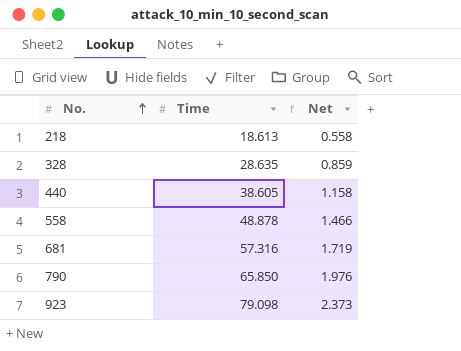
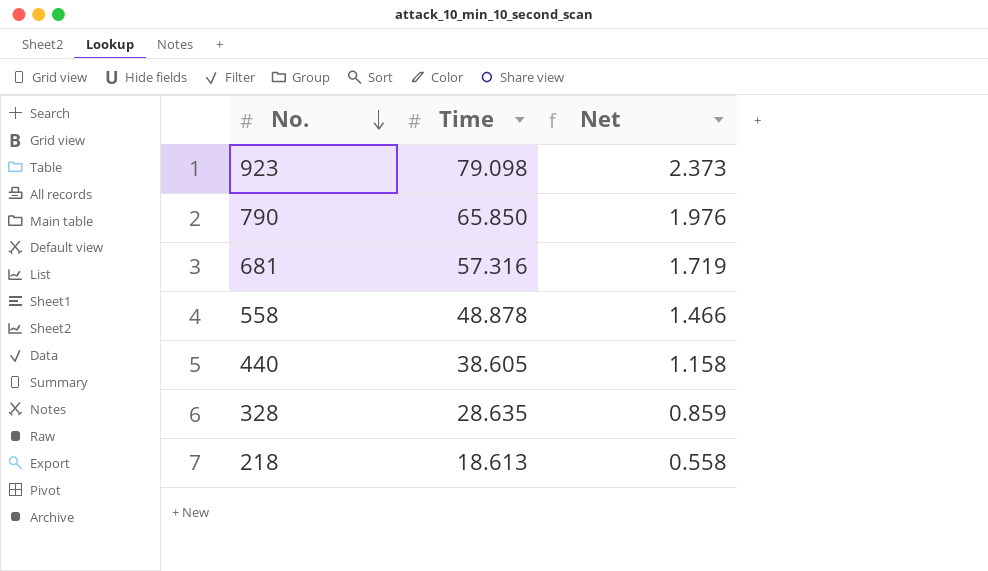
row order: No. ascending -> No. descending

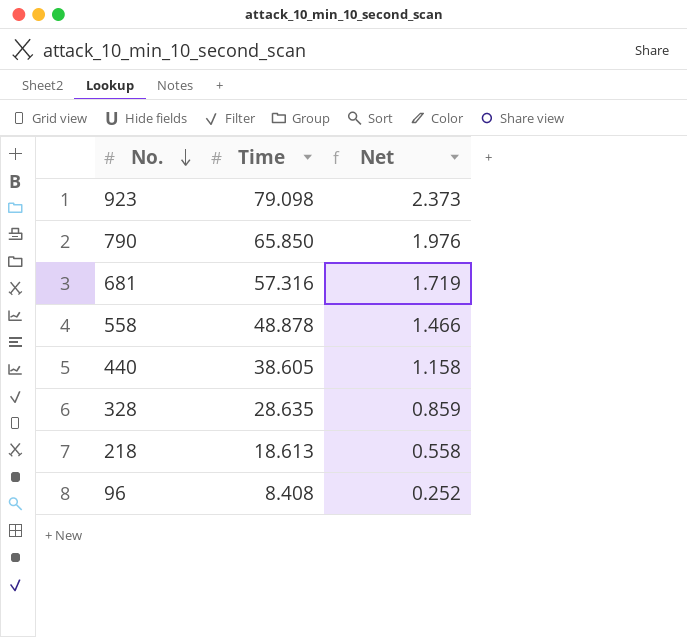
row 96: none -> 8.408 | 0.252

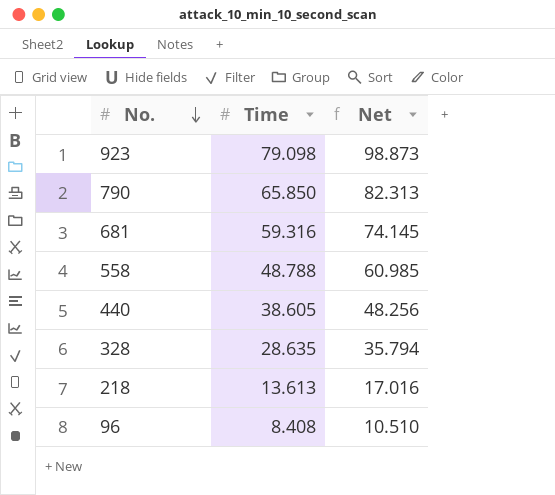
column Net | formula: [Time] * 0.03 -> [Time] * 1.25
681 | Time: 57.316 -> 59.316
558 | Time: 48.878 -> 48.788
218 | Time: 18.613 -> 13.613

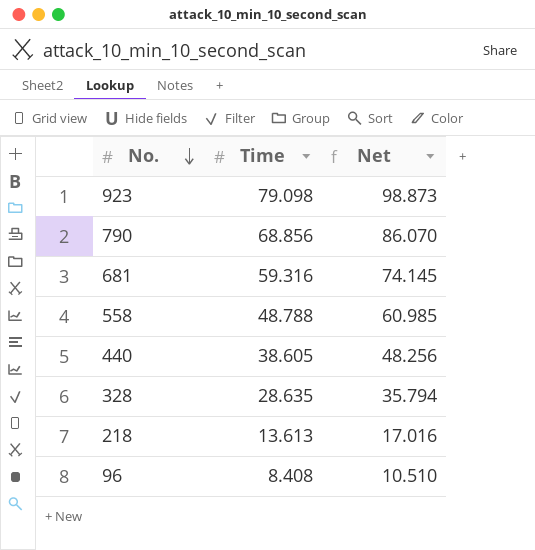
790 | Time: 65.850 -> 68.856
790 | Net: 82.313 -> 86.070

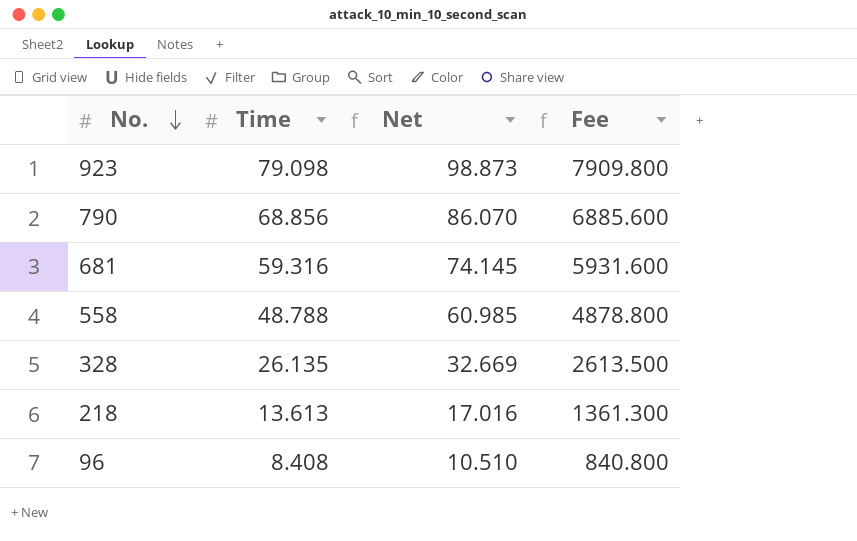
column Fee | formula: none -> [Time] * 100
row 440: 38.605 | 48.256 -> none
328 | Time: 28.635 -> 26.135
328 | Net: 35.794 -> 32.669

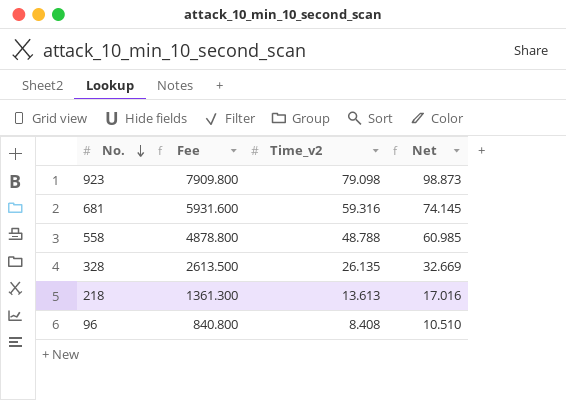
column Fee | position: 4 -> 2
column name: Time -> Time_v2
row 790: 68.856 | 86.070 | 6885.600 -> none

